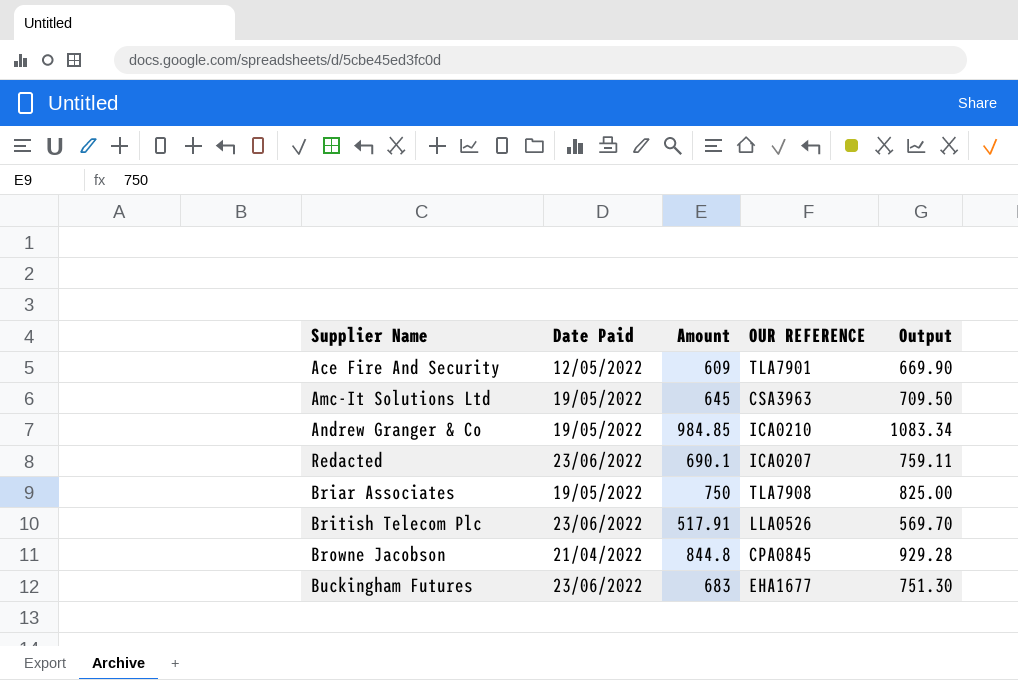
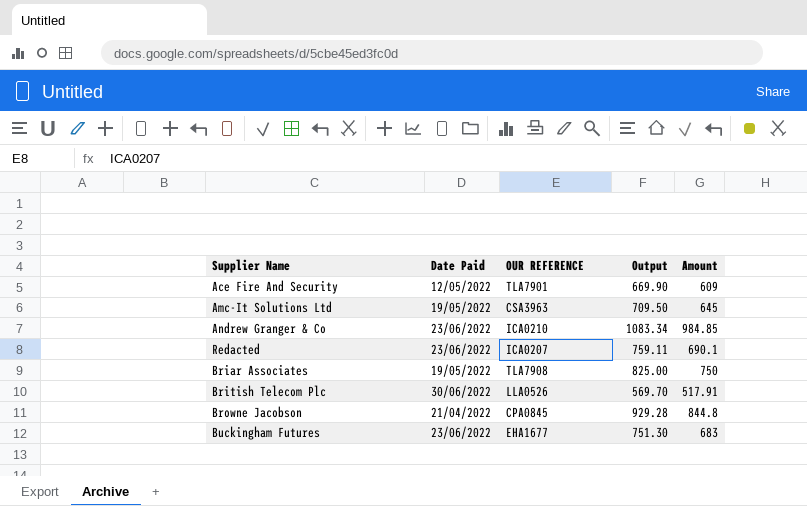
column Amount | position: 3 -> 5
Andrew Granger & Co | Date Paid: 19/05/2022 -> 23/06/2022
British Telecom Plc | Date Paid: 23/06/2022 -> 30/06/2022

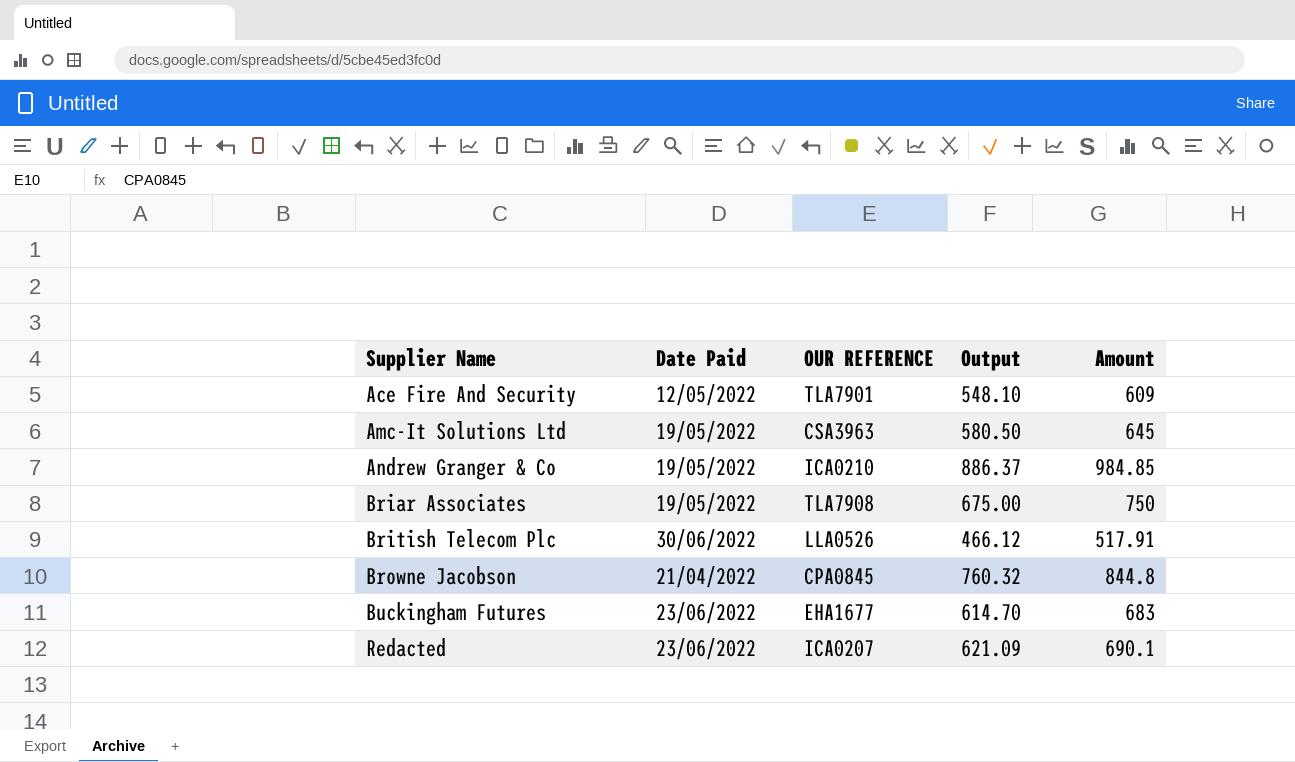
row order: none -> Supplier Name ascending
column Output | formula: [Amount] * 1.1 -> [Amount] * 0.9
Andrew Granger & Co | Date Paid: 23/06/2022 -> 19/05/2022

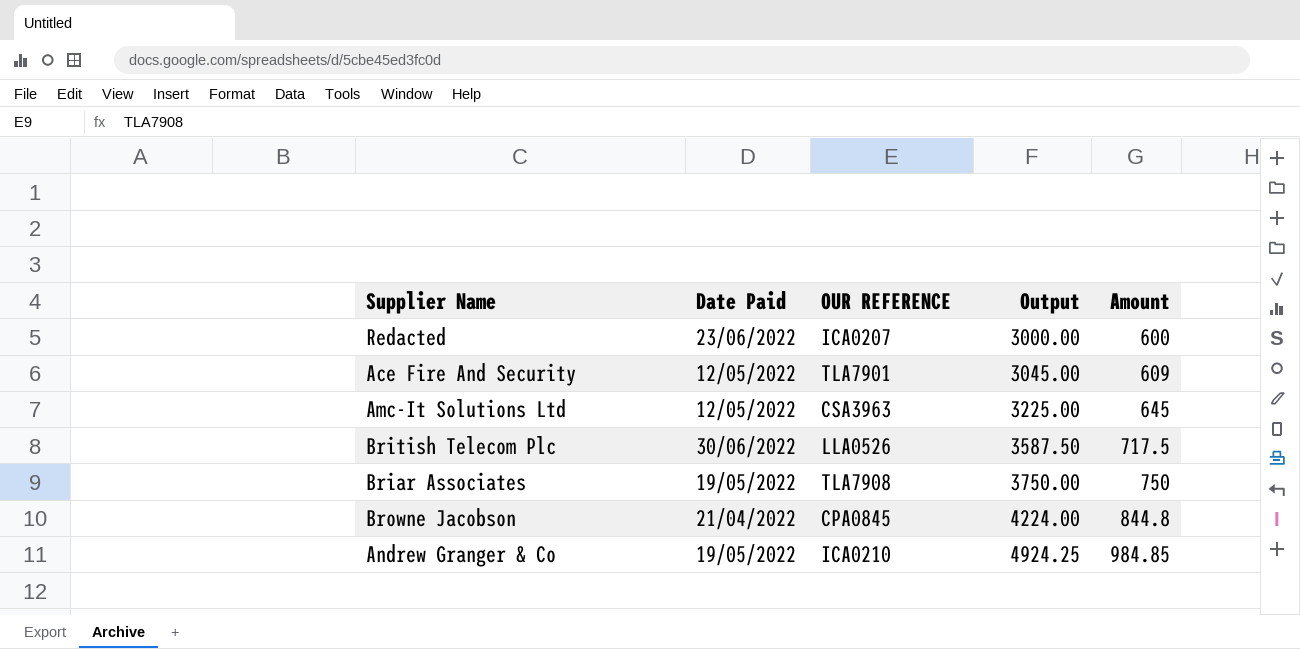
row order: Supplier Name ascending -> Output ascending
column Output | formula: [Amount] * 0.9 -> [Amount] * 5
row Buckingham Futures: 23/06/2022 | EHA1677 | 614.70 | 683 -> none
Redacted | Amount: 690.1 -> 600
Amc-It Solutions Ltd | Date Paid: 19/05/2022 -> 12/05/2022
British Telecom Plc | Amount: 517.91 -> 717.5

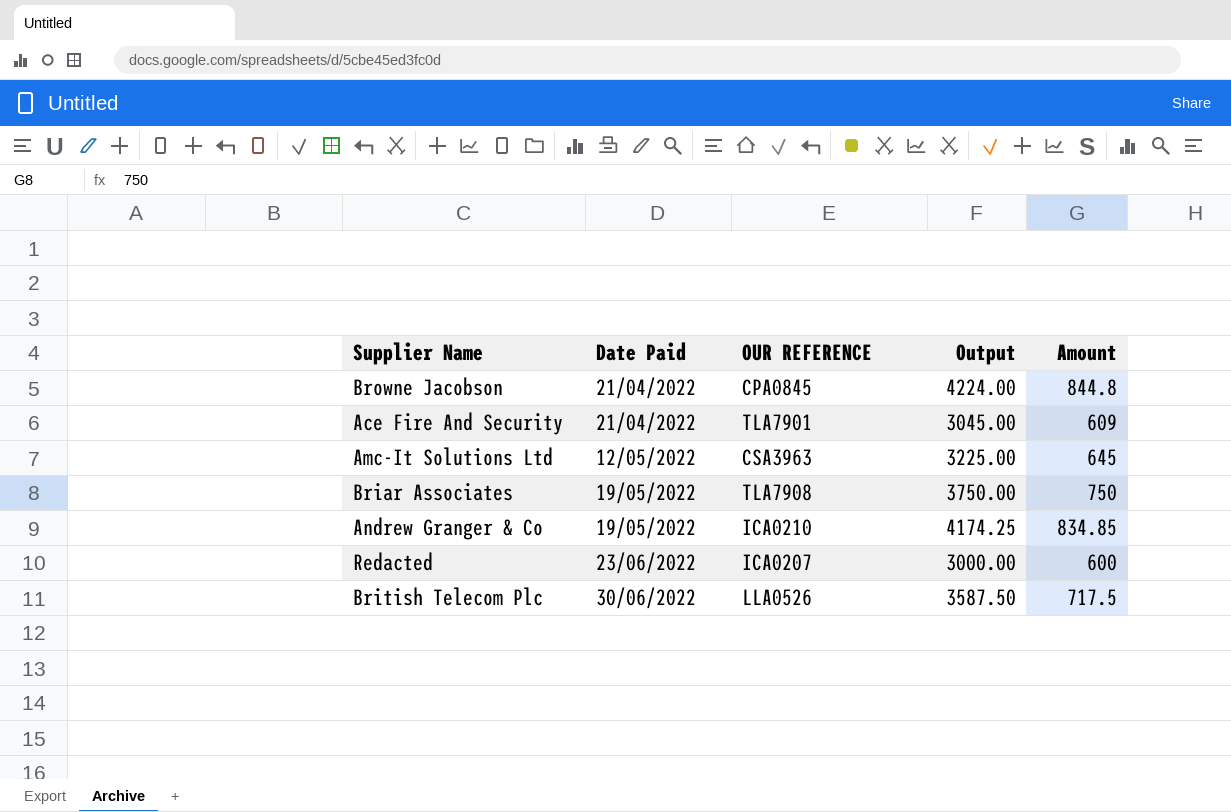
row order: Output ascending -> Date Paid ascending
Ace Fire And Security | Date Paid: 12/05/2022 -> 21/04/2022
Andrew Granger & Co | Output: 4924.25 -> 4174.25
Andrew Granger & Co | Amount: 984.85 -> 834.85

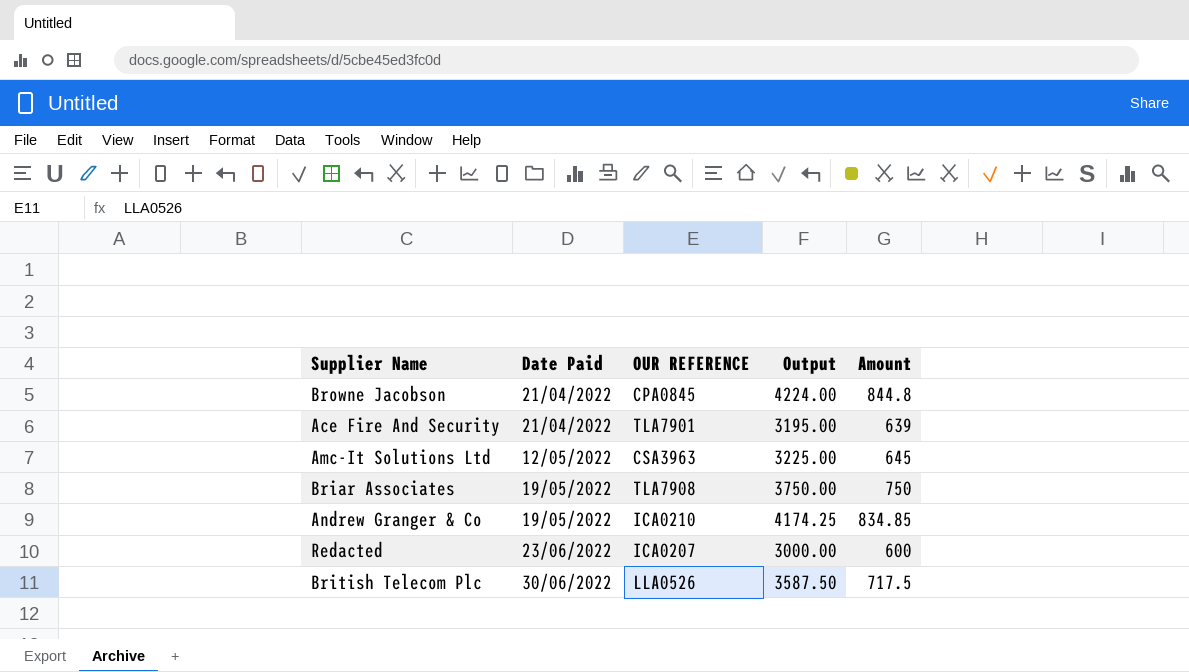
Ace Fire And Security | Output: 3045.00 -> 3195.00
Ace Fire And Security | Amount: 609 -> 639

